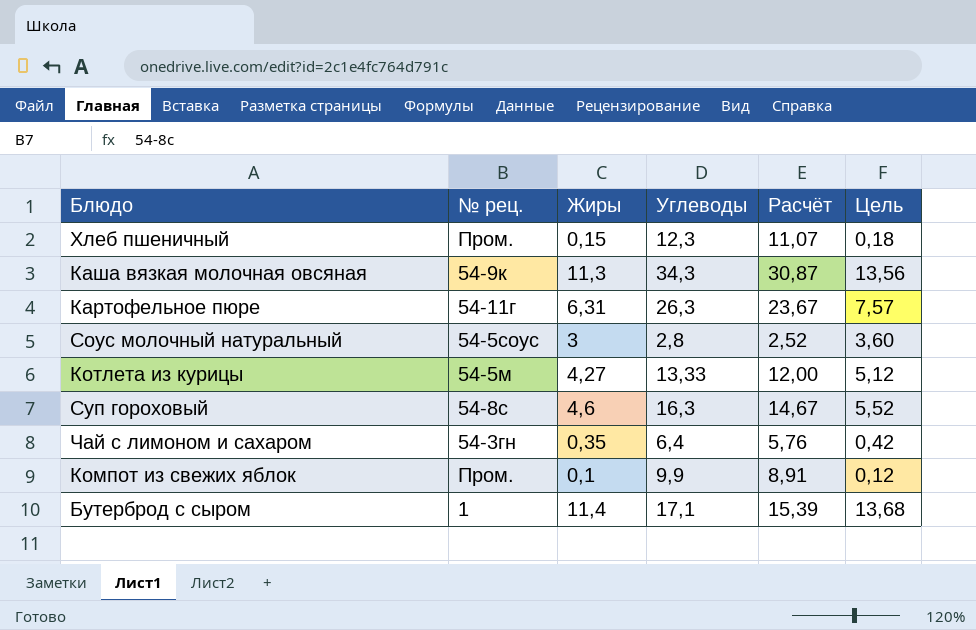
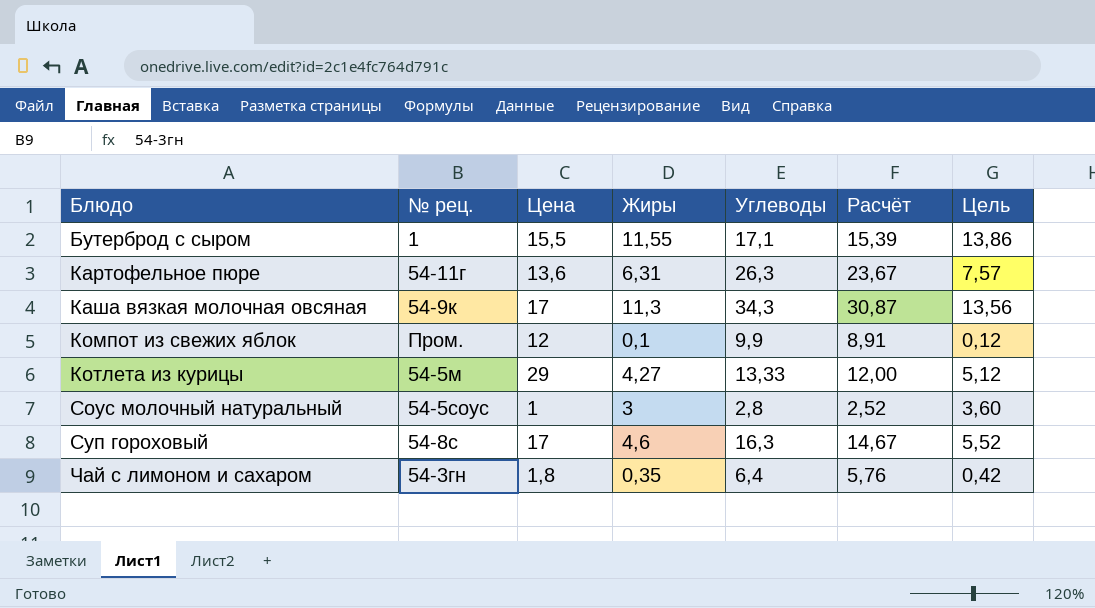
row order: none -> Блюдо ascending
column Цена | position: none -> 3
row Хлеб пшеничный: Пром. | 0,15 | 12,3 | 11,07 | 0,18 -> none
Бутерброд с сыром | Жиры: 11,4 -> 11,55
Бутерброд с сыром | Цель: 13,68 -> 13,86

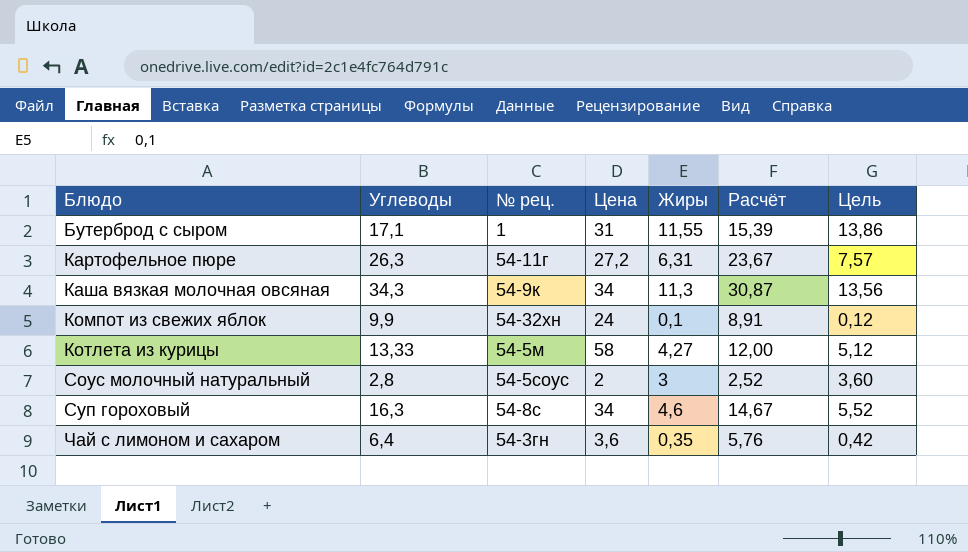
column Углеводы | position: 5 -> 2
Бутерброд с сыром | Цена: 15,5 -> 31
Картофельное пюре | Цена: 13,6 -> 27,2
Каша вязкая молочная овсяная | Цена: 17 -> 34
Компот из свежих яблок | № рец.: Пром. -> 54-32хн
Компот из свежих яблок | Цена: 12 -> 24
Котлета из курицы | Цена: 29 -> 58
Соус молочный натуральный | Цена: 1 -> 2
Суп гороховый | Цена: 17 -> 34
Чай с лимоном и сахаром | Цена: 1,8 -> 3,6

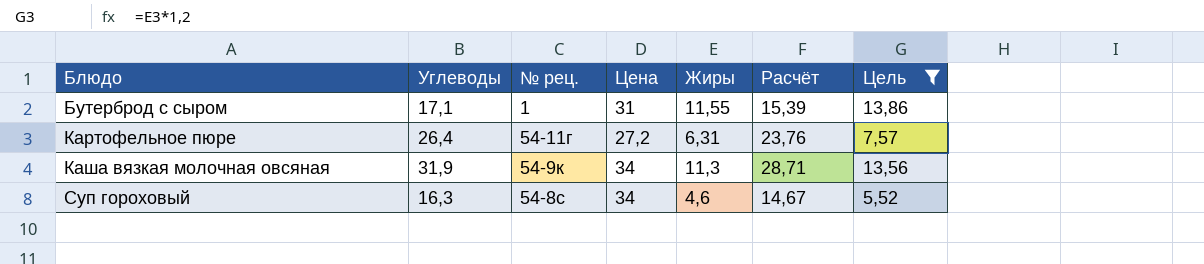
filter: none -> Цель >= 5,52
Картофельное пюре | Углеводы: 26,3 -> 26,4
Картофельное пюре | Расчёт: 23,67 -> 23,76
Каша вязкая молочная овсяная | Углеводы: 34,3 -> 31,9
Каша вязкая молочная овсяная | Расчёт: 30,87 -> 28,71

